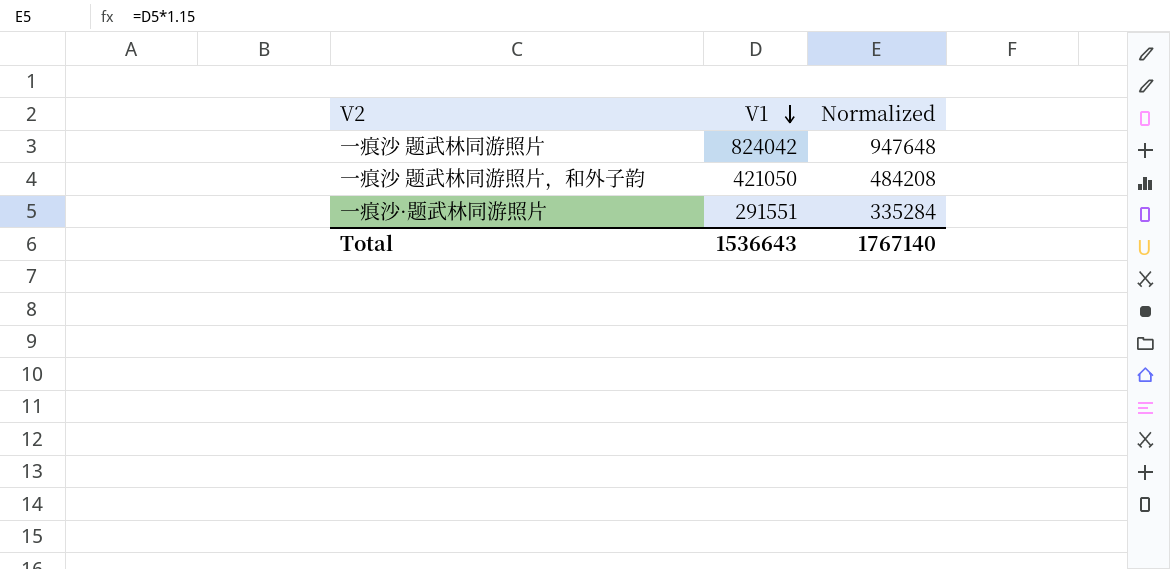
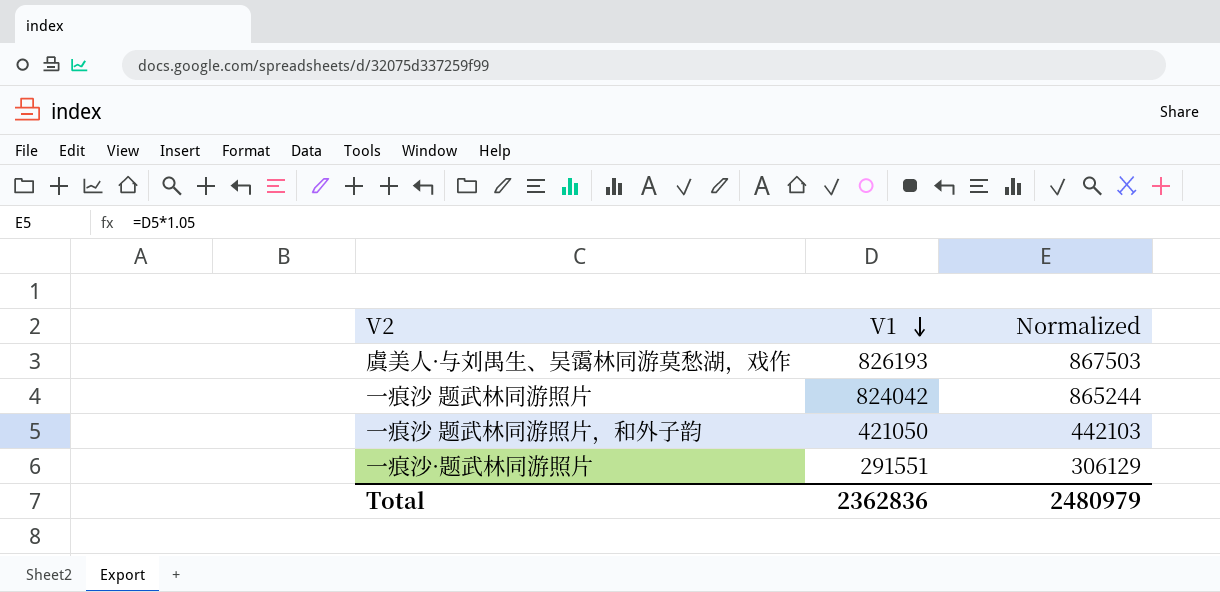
column Normalized | formula: [V1] * 1.15 -> [V1] * 1.05
row 虞美人·与刘禺生、吴霭林同游莫愁湖，戏作: none -> 826193 | 867503
Total | V1: 1536643 -> 2362836
Total | Normalized: 1767140 -> 2480979

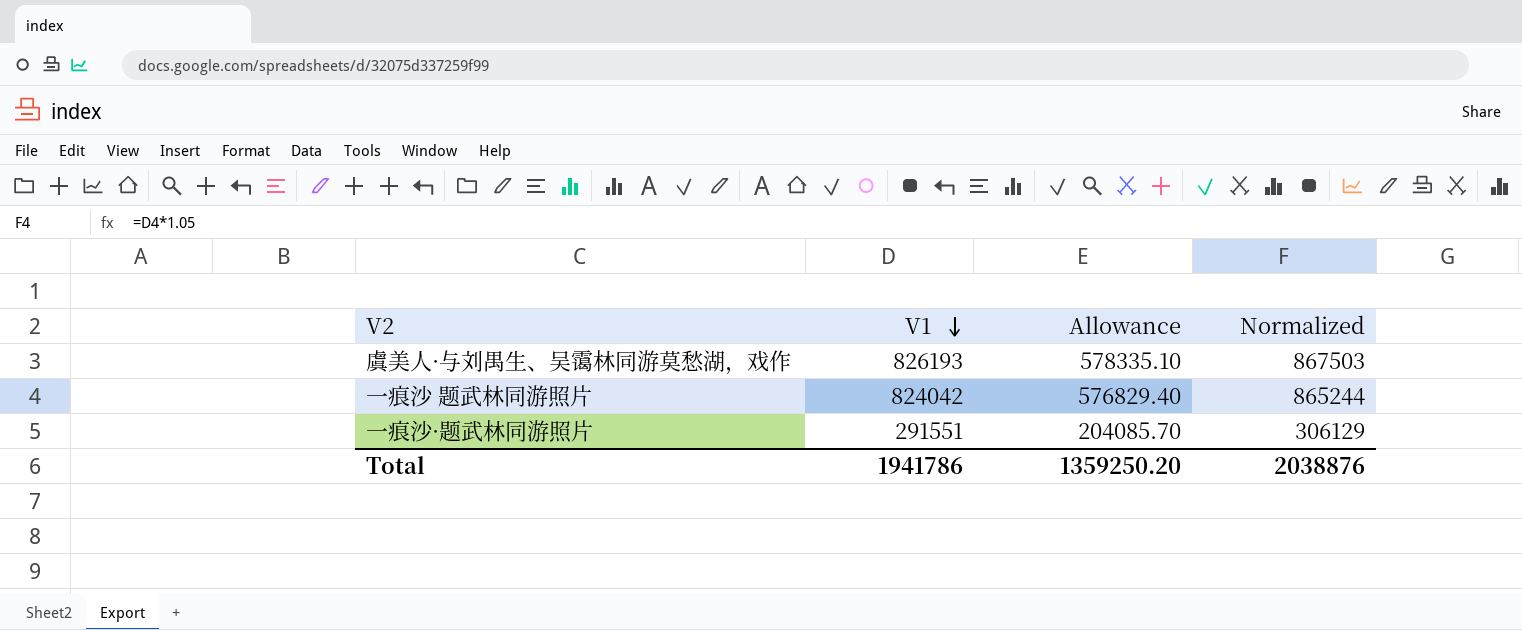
column Allowance | formula: none -> [V1] * 0.7
row 一痕沙 题武林同游照片，和外子韵: 421050 | 442103 -> none
Total | V1: 2362836 -> 1941786
Total | Normalized: 2480979 -> 2038876

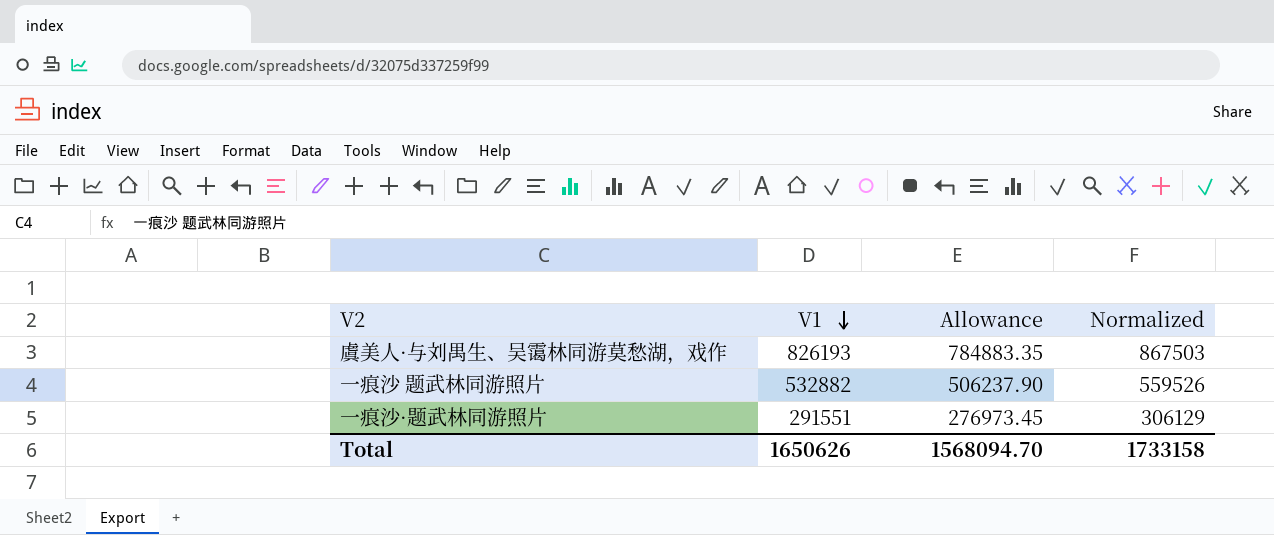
column Allowance | formula: [V1] * 0.7 -> [V1] * 0.95
一痕沙 题武林同游照片 | V1: 824042 -> 532882
一痕沙 题武林同游照片 | Normalized: 865244 -> 559526
Total | V1: 1941786 -> 1650626
Total | Allowance: 1359250.20 -> 1568094.70
Total | Normalized: 2038876 -> 1733158

